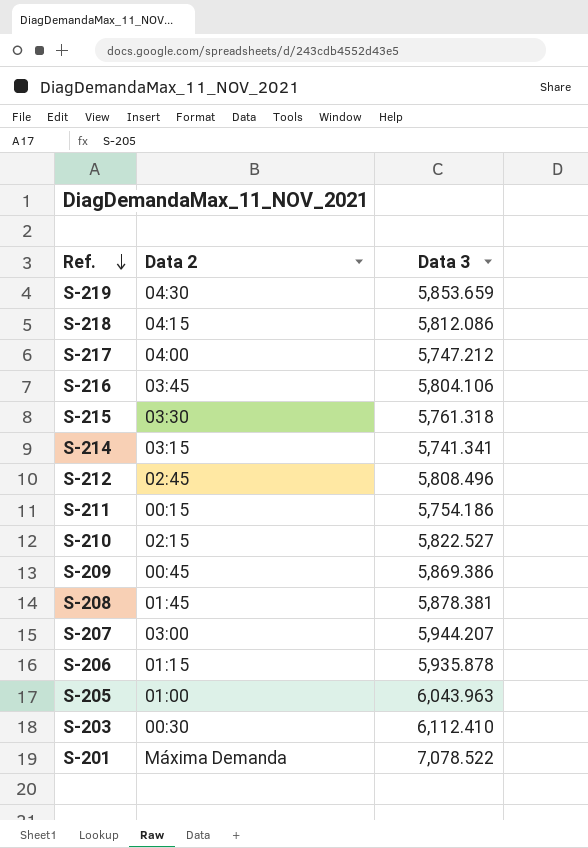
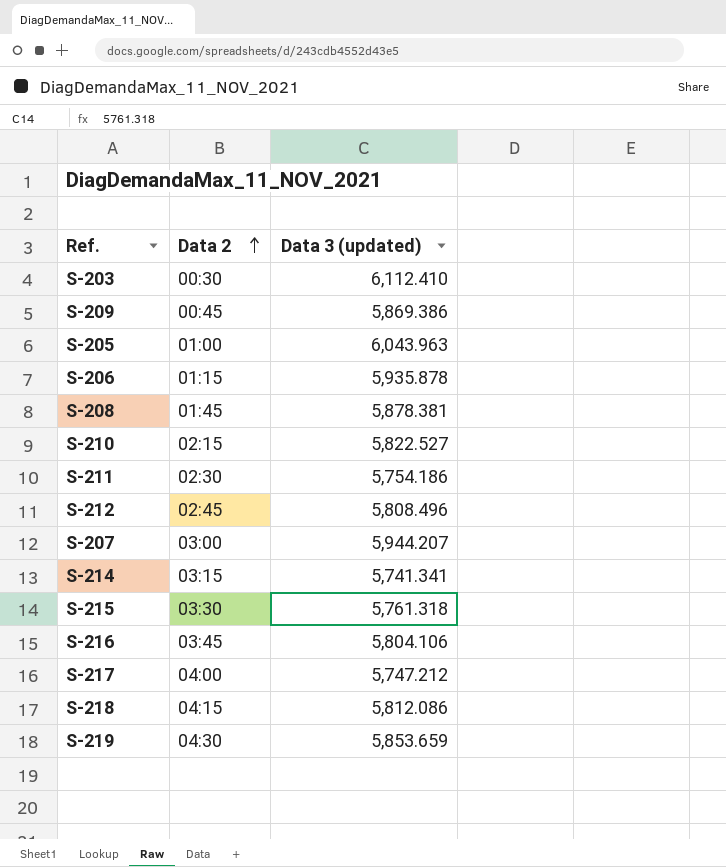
row order: Ref. descending -> Data 2 ascending
column name: Data 3 -> Data 3 (updated)
row S-201: Máxima Demanda | 7,078.522 -> none
S-211 | Data 2: 00:15 -> 02:30

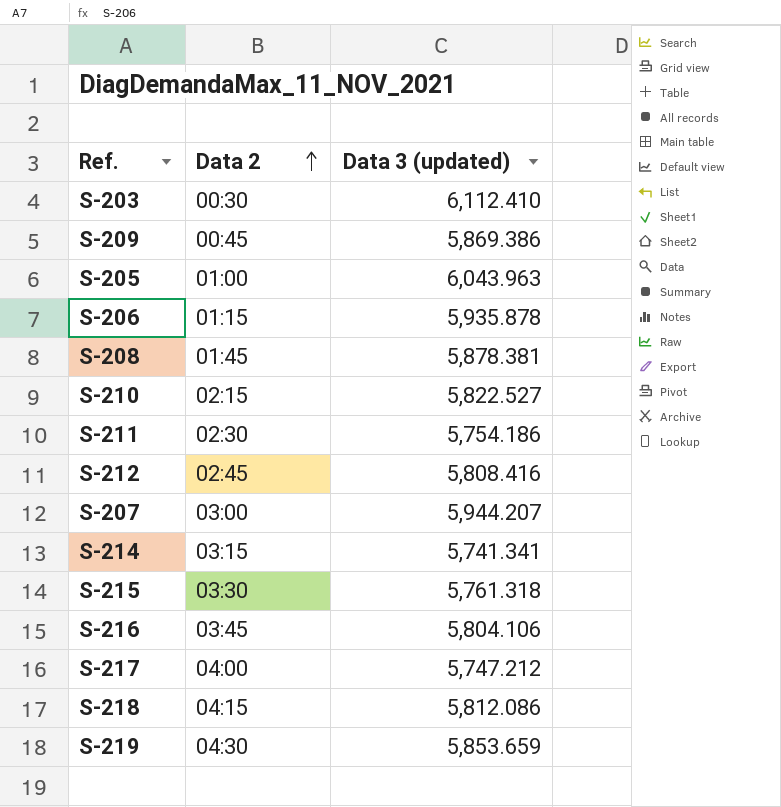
S-212 | Data 3 (updated): 5,808.496 -> 5,808.416

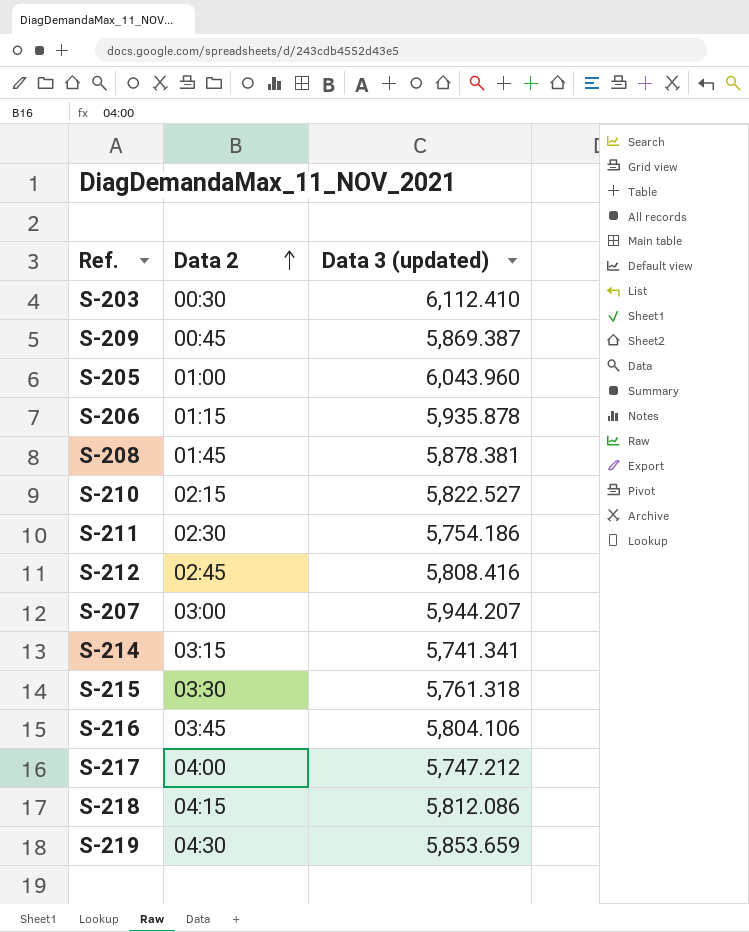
S-209 | Data 3 (updated): 5,869.386 -> 5,869.387
S-205 | Data 3 (updated): 6,043.963 -> 6,043.960

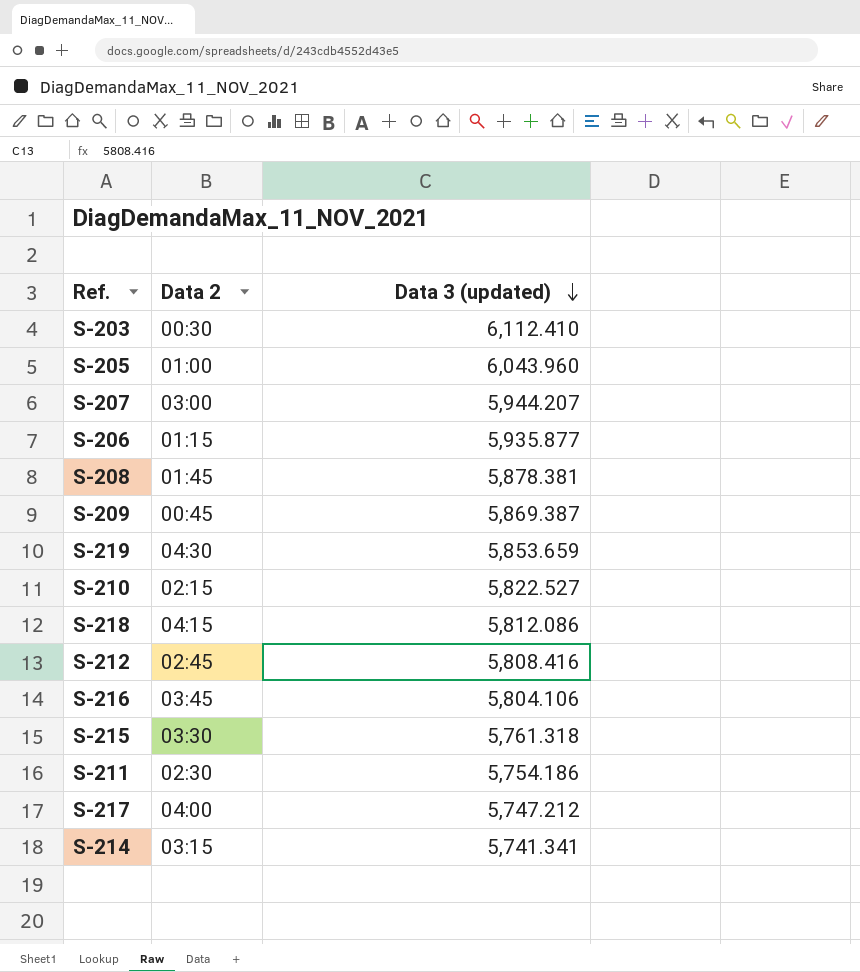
row order: Data 2 ascending -> Data 3 (updated) descending
S-206 | Data 3 (updated): 5,935.878 -> 5,935.877

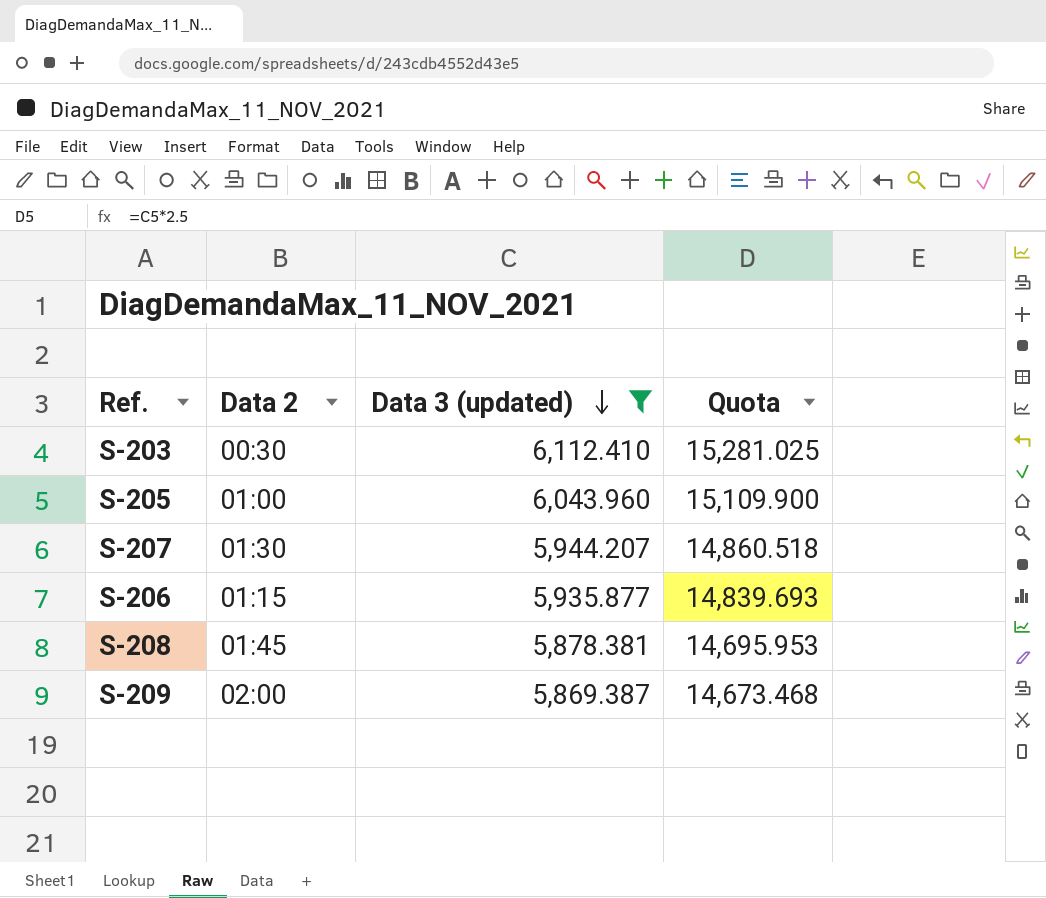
filter: none -> Data 3 (updated) >= 5,869.387
column Quota | formula: none -> [Data 3 (updated)] * 2.5
S-207 | Data 2: 03:00 -> 01:30
S-209 | Data 2: 00:45 -> 02:00

